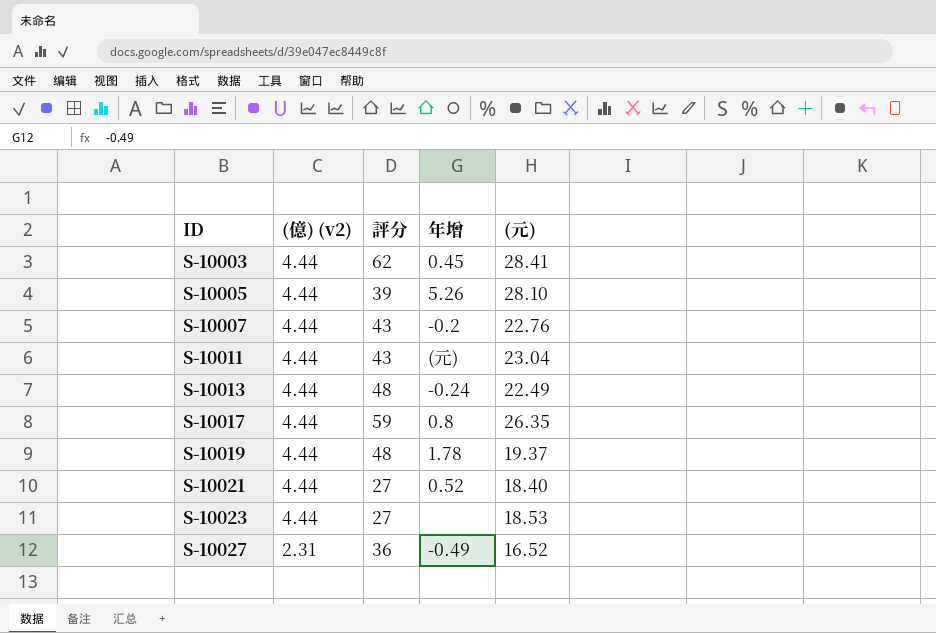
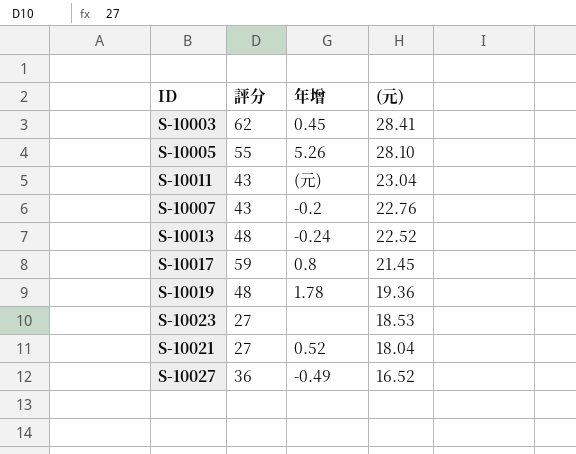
row order: ID ascending -> (元) descending
column (億) (v2) | position: 2 -> none
S-10005 | 評分: 39 -> 55
S-10013 | (元): 22.49 -> 22.52
S-10017 | (元): 26.35 -> 21.45
S-10019 | (元): 19.37 -> 19.36
S-10021 | (元): 18.40 -> 18.04

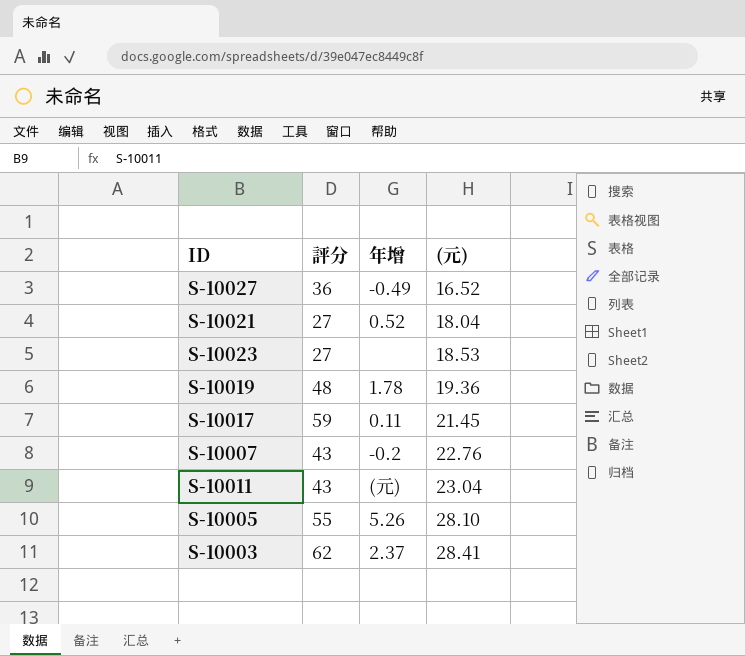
row order: (元) descending -> (元) ascending
row S-10013: 48 | -0.24 | 22.52 -> none
S-10017 | 年增: 0.8 -> 0.11
S-10003 | 年增: 0.45 -> 2.37

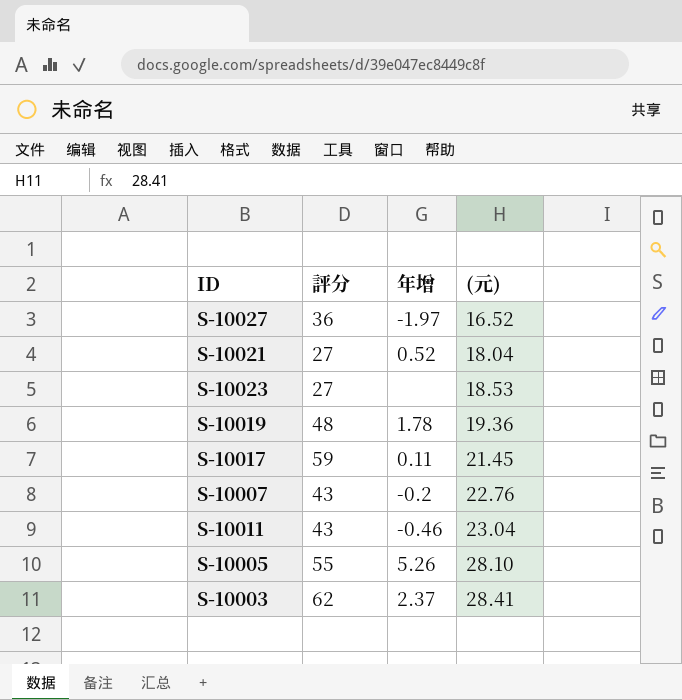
S-10027 | 年增: -0.49 -> -1.97
S-10011 | 年增: (元) -> -0.46

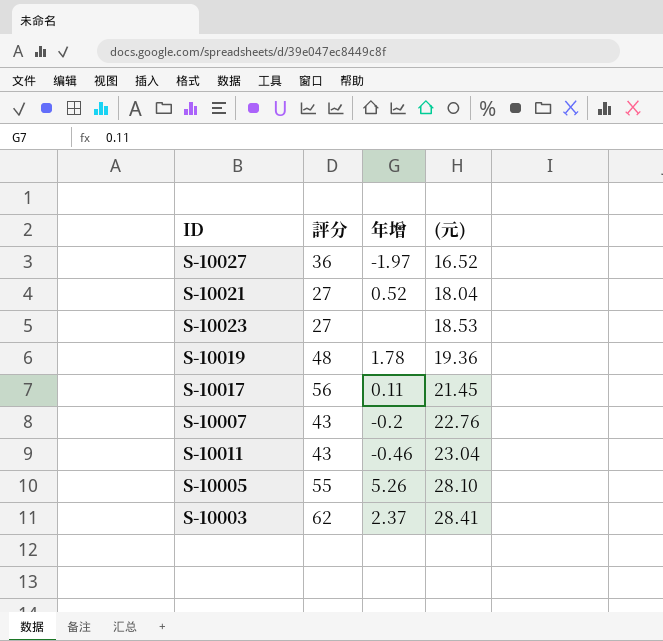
S-10017 | 評分: 59 -> 56

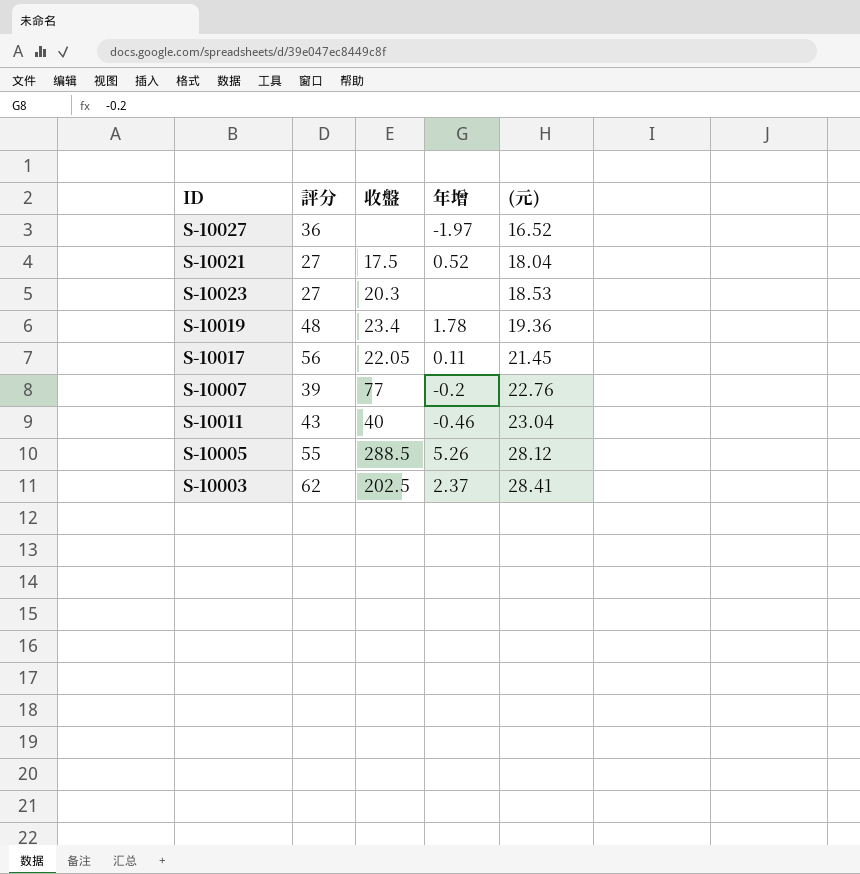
column 收盤 | position: none -> 3
S-10007 | 評分: 43 -> 39
S-10005 | (元): 28.10 -> 28.12

